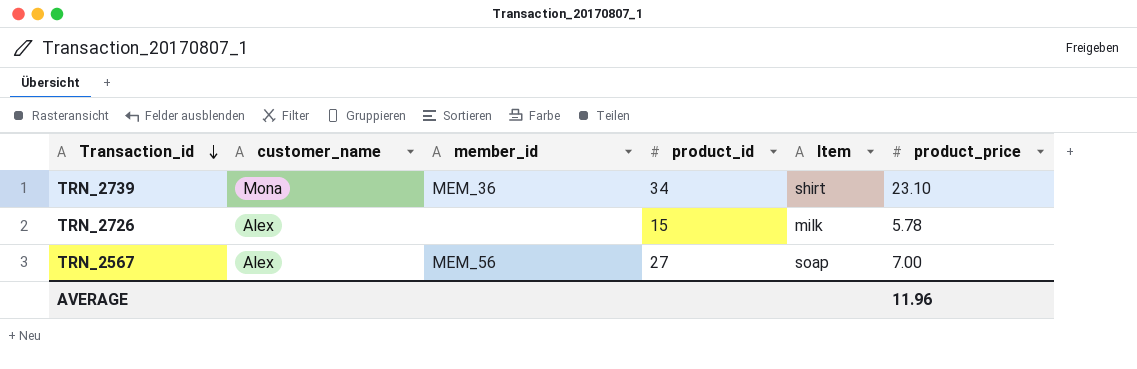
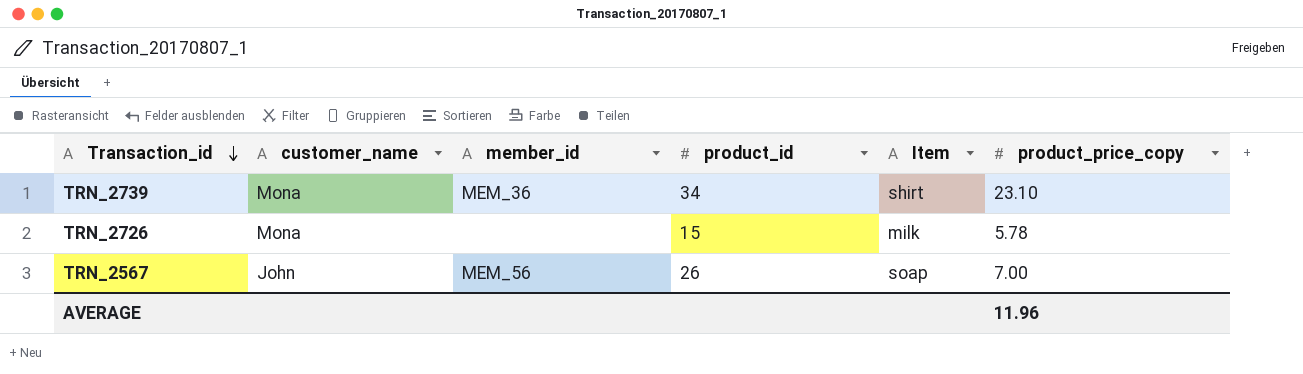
column name: product_price -> product_price_copy
TRN_2726 | customer_name: Alex -> Mona
TRN_2567 | customer_name: Alex -> John
TRN_2567 | product_id: 27 -> 26

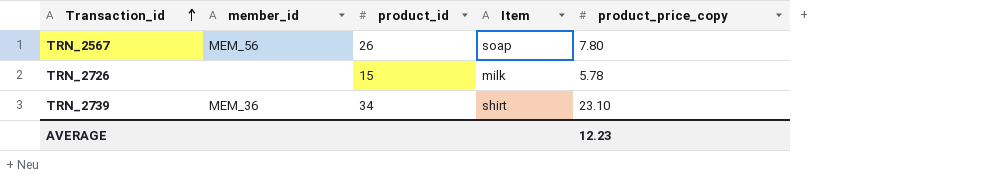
row order: Transaction_id descending -> Transaction_id ascending
column customer_name | position: 2 -> none
TRN_2567 | product_price_copy: 7.00 -> 7.80
AVERAGE | product_price_copy: 11.96 -> 12.23

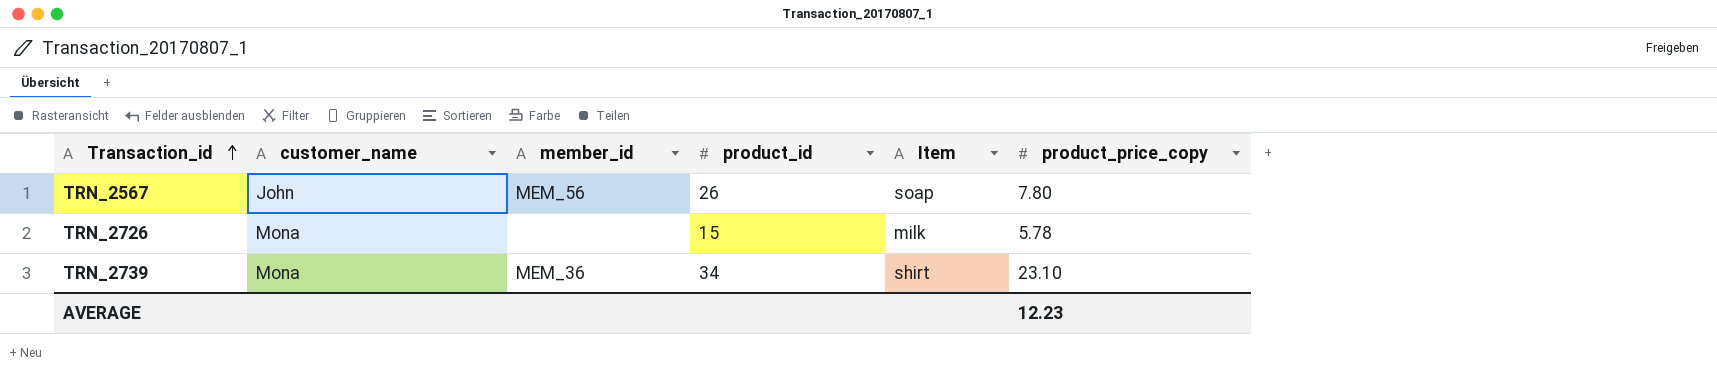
column customer_name | position: none -> 2

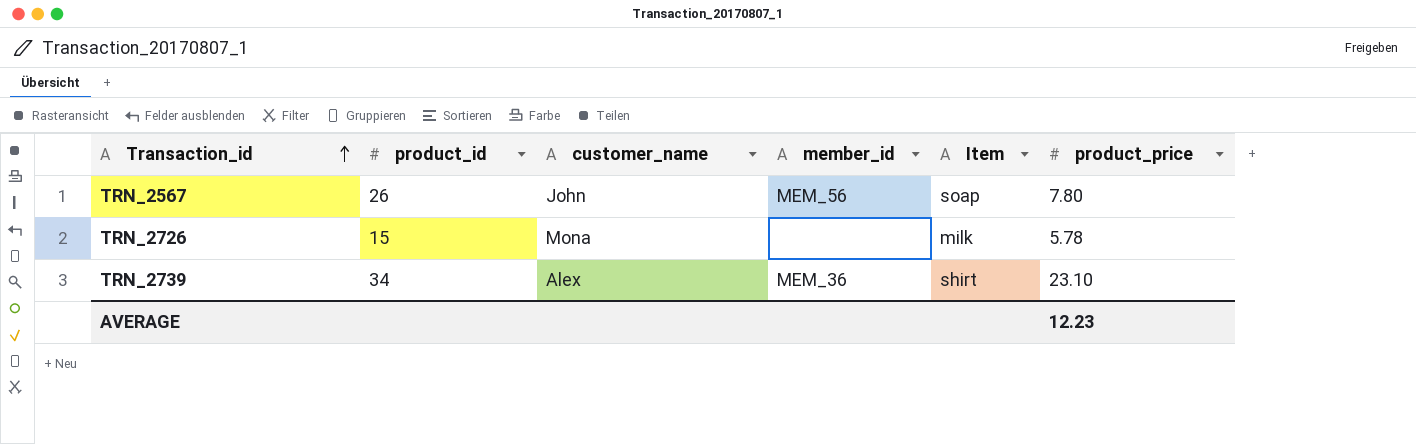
column product_id | position: 4 -> 2
column name: product_price_copy -> product_price
TRN_2739 | customer_name: Mona -> Alex

